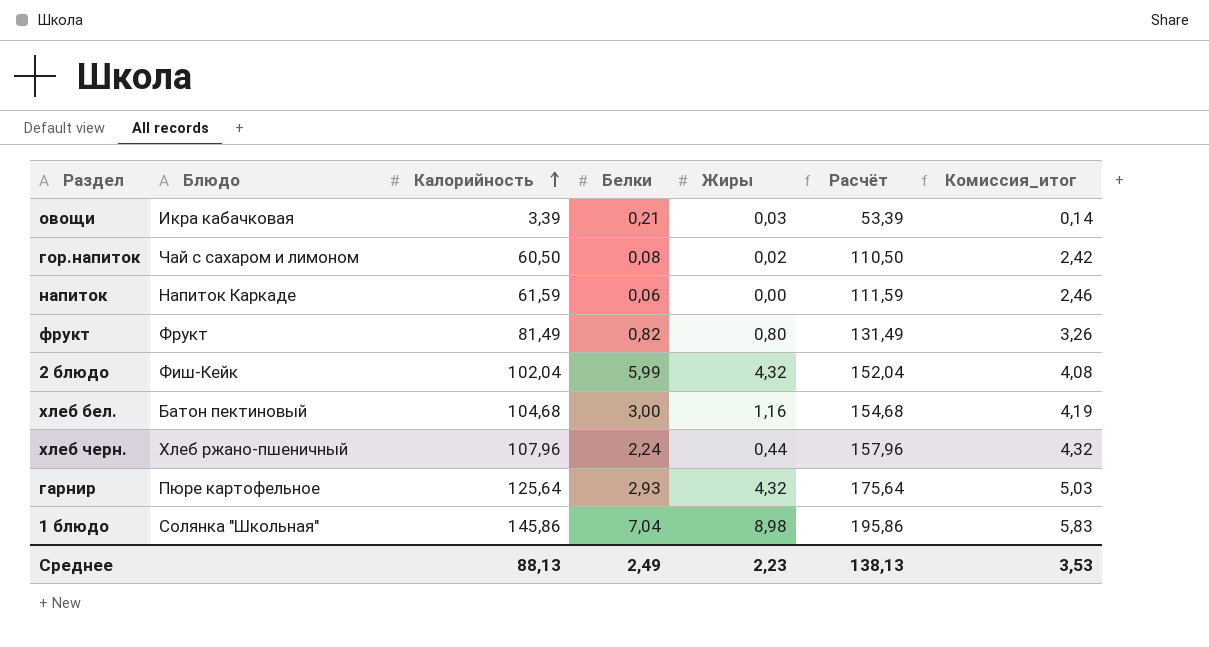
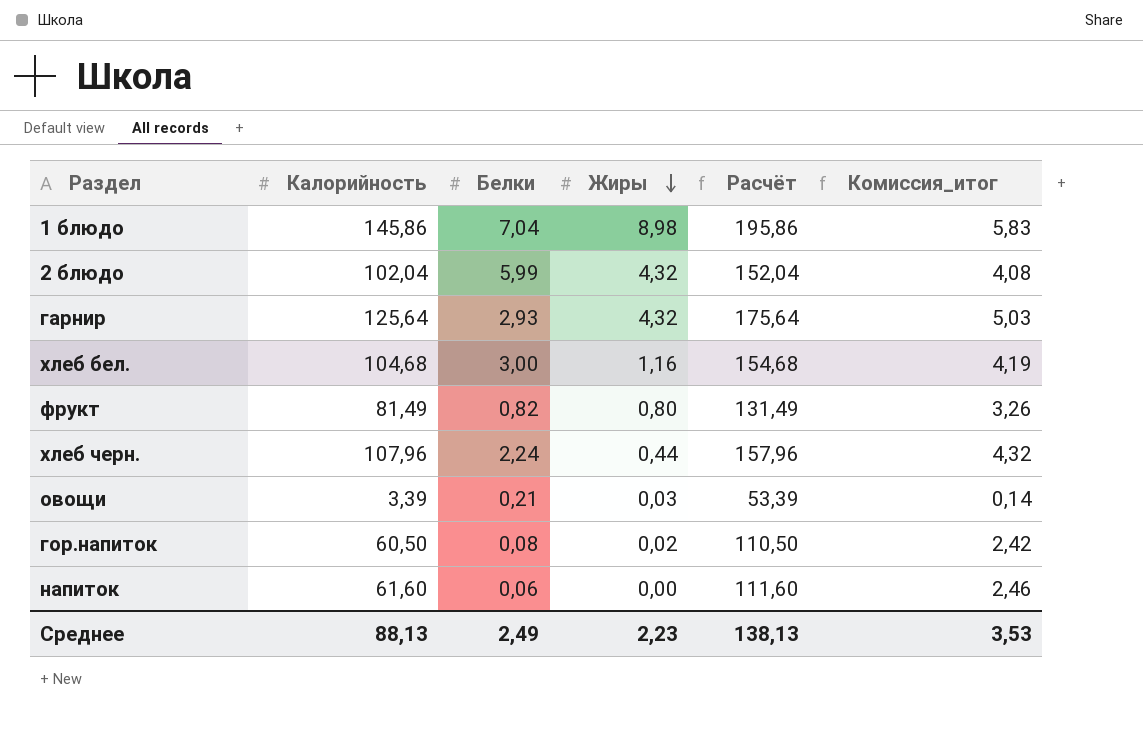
row order: Калорийность ascending -> Жиры descending
column Блюдо | position: 2 -> none
напиток | Калорийность: 61,59 -> 61,60
напиток | Расчёт: 111,59 -> 111,60

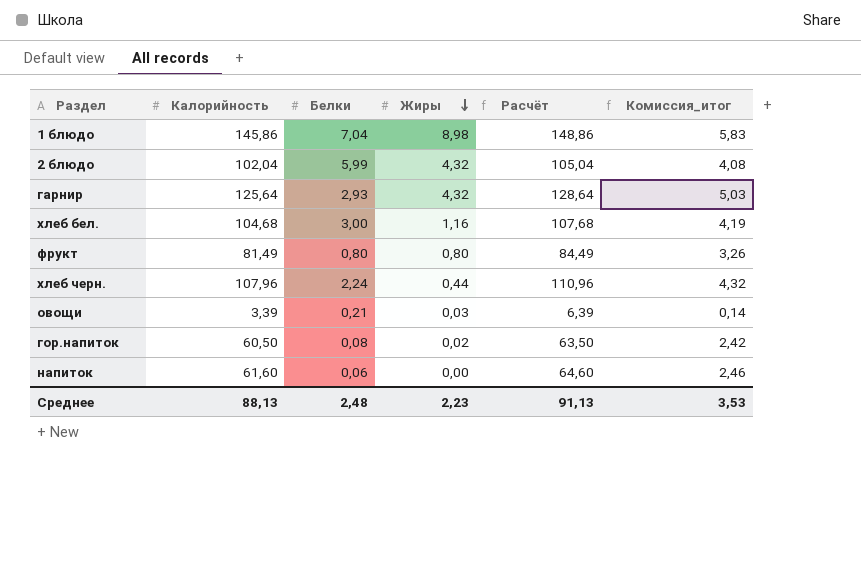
column Расчёт | formula: [Калорийность] + 50 -> [Калорийность] + 3
фрукт | Белки: 0,82 -> 0,80
Среднее | Белки: 2,49 -> 2,48
Среднее | Расчёт: 138,13 -> 91,13

